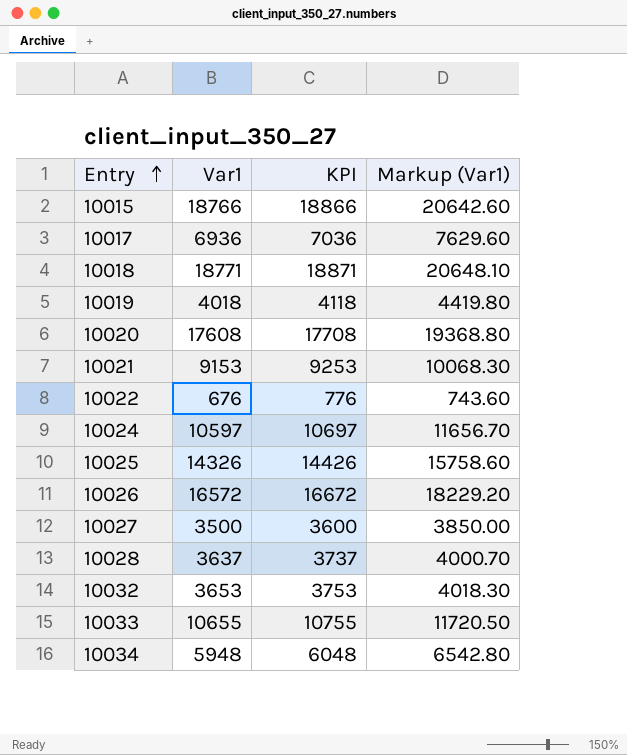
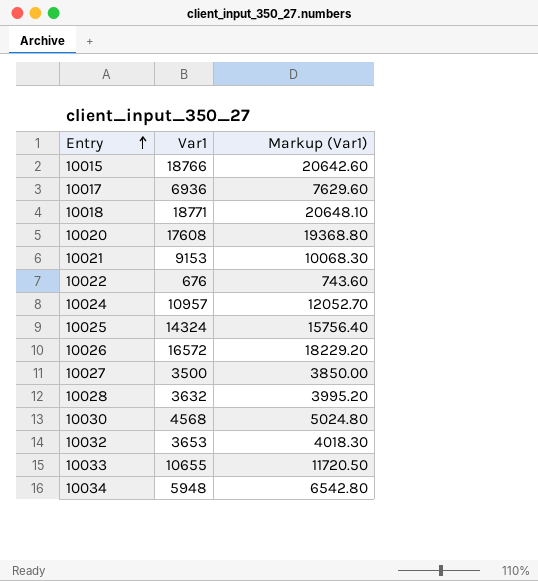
column KPI | formula: [Var1] + 100 -> none
row 10019: 4018 | 4118 | 4419.80 -> none
10024 | Var1: 10597 -> 10957
10024 | Markup (Var1): 11656.70 -> 12052.70
10025 | Var1: 14326 -> 14324
10025 | Markup (Var1): 15758.60 -> 15756.40
10028 | Var1: 3637 -> 3632
10028 | Markup (Var1): 4000.70 -> 3995.20
row 10030: none -> 4568 | 5024.80

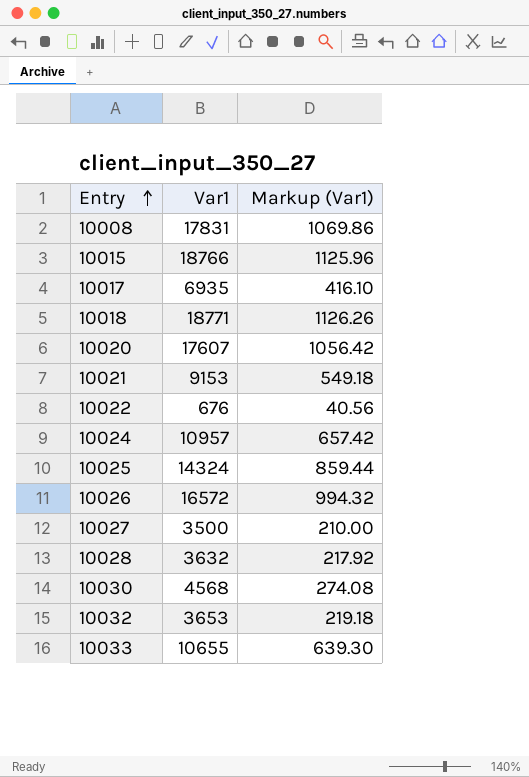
column Markup (Var1) | formula: [Var1] * 1.1 -> [Var1] * 0.06
row 10034: 5948 | 6542.80 -> none
row 10008: none -> 17831 | 1069.86
10017 | Var1: 6936 -> 6935
10020 | Var1: 17608 -> 17607

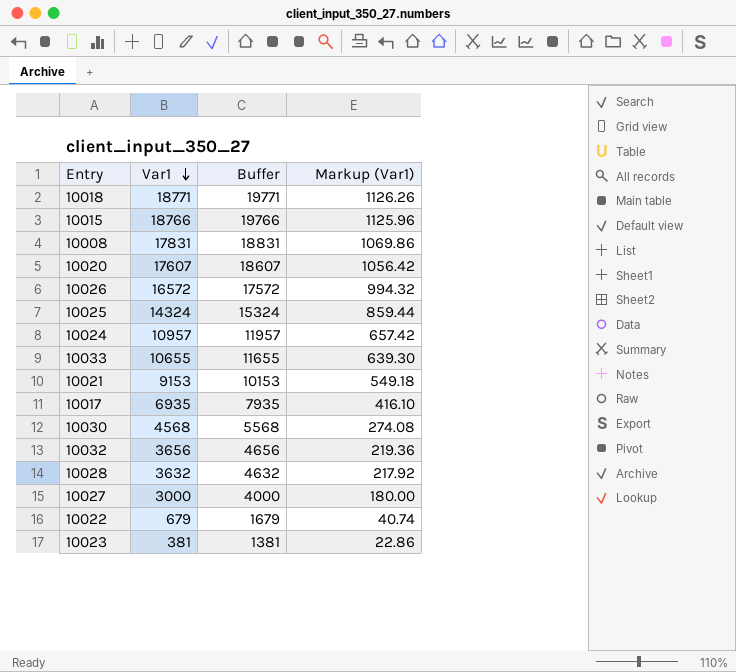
row order: Entry ascending -> Var1 descending
column Buffer | formula: none -> [Var1] + 1000
10032 | Var1: 3653 -> 3656
10032 | Markup (Var1): 219.18 -> 219.36
10027 | Var1: 3500 -> 3000
10027 | Markup (Var1): 210.00 -> 180.00
10022 | Var1: 676 -> 679
10022 | Markup (Var1): 40.56 -> 40.74
row 10023: none -> 381 | 1381 | 22.86

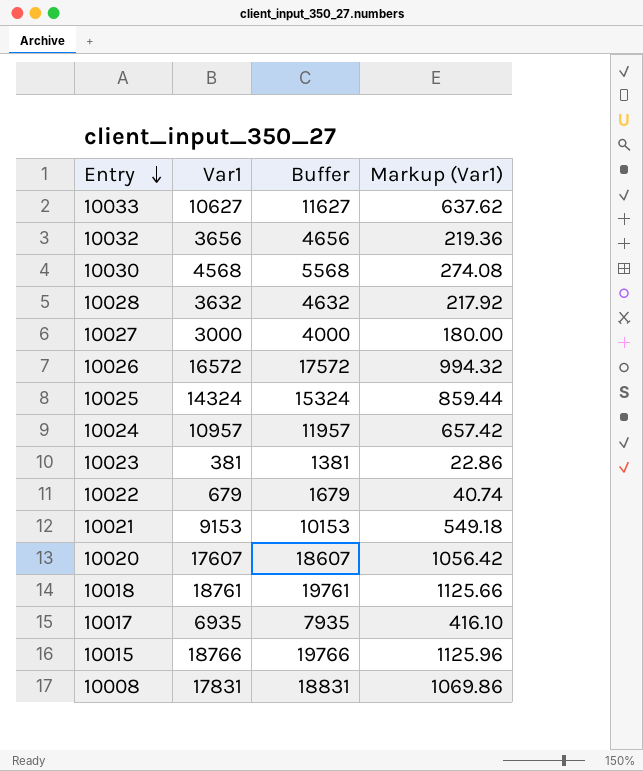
row order: Var1 descending -> Entry descending
10033 | Var1: 10655 -> 10627
10033 | Buffer: 11655 -> 11627
10033 | Markup (Var1): 639.30 -> 637.62
10018 | Var1: 18771 -> 18761
10018 | Buffer: 19771 -> 19761
10018 | Markup (Var1): 1126.26 -> 1125.66

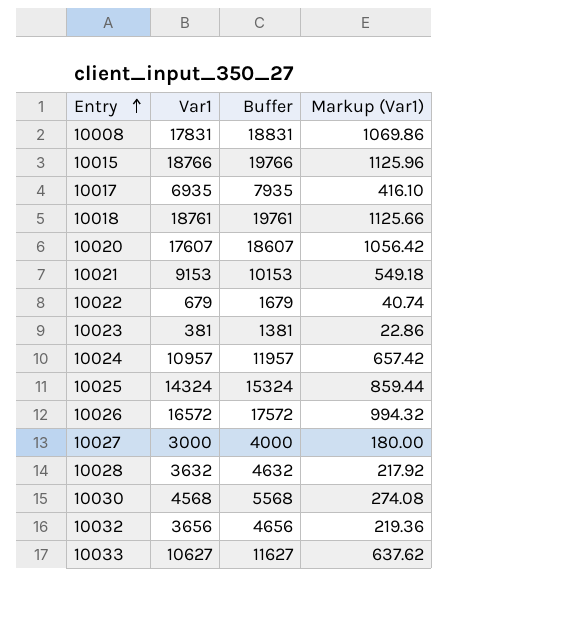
row order: Entry descending -> Entry ascending

